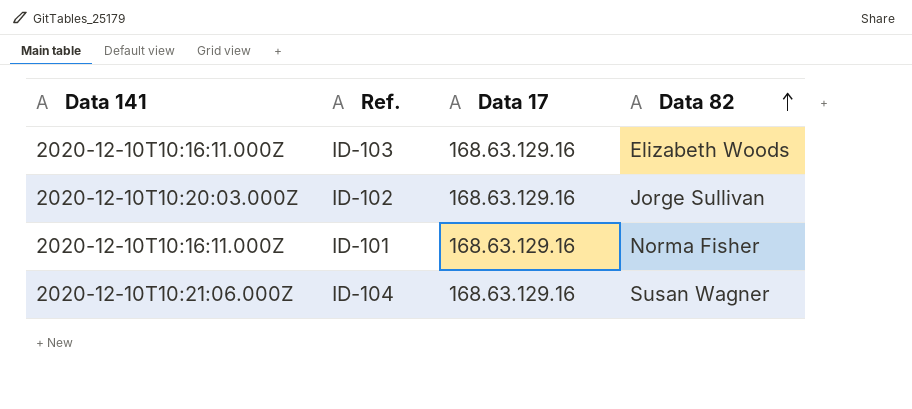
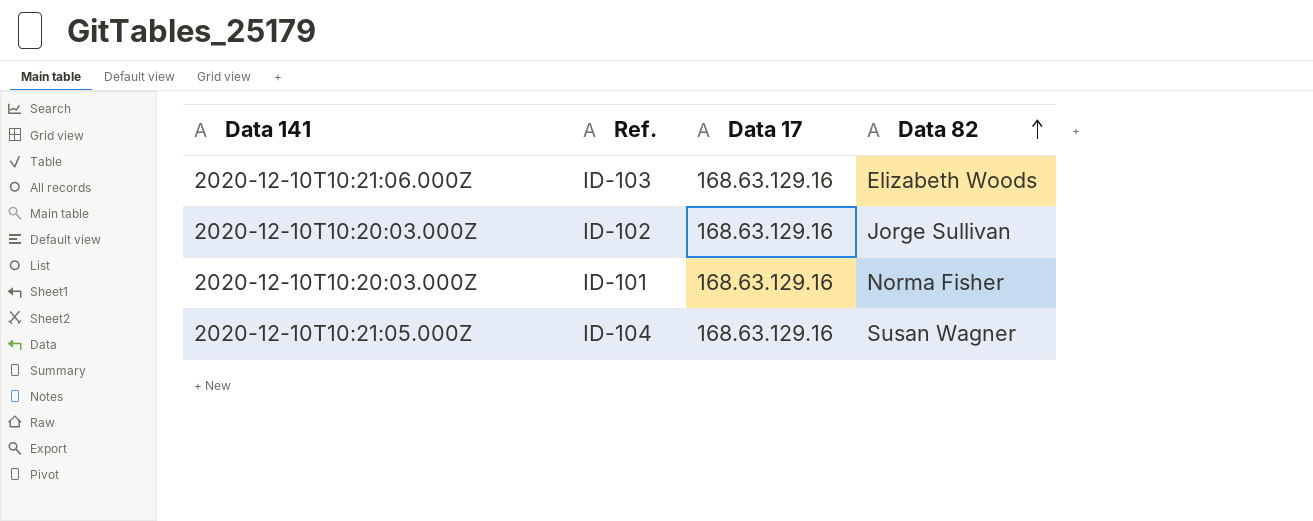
ID-103 | Data 141: 2020-12-10T10:16:11.000Z -> 2020-12-10T10:21:06.000Z
ID-101 | Data 141: 2020-12-10T10:16:11.000Z -> 2020-12-10T10:20:03.000Z
ID-104 | Data 141: 2020-12-10T10:21:06.000Z -> 2020-12-10T10:21:05.000Z

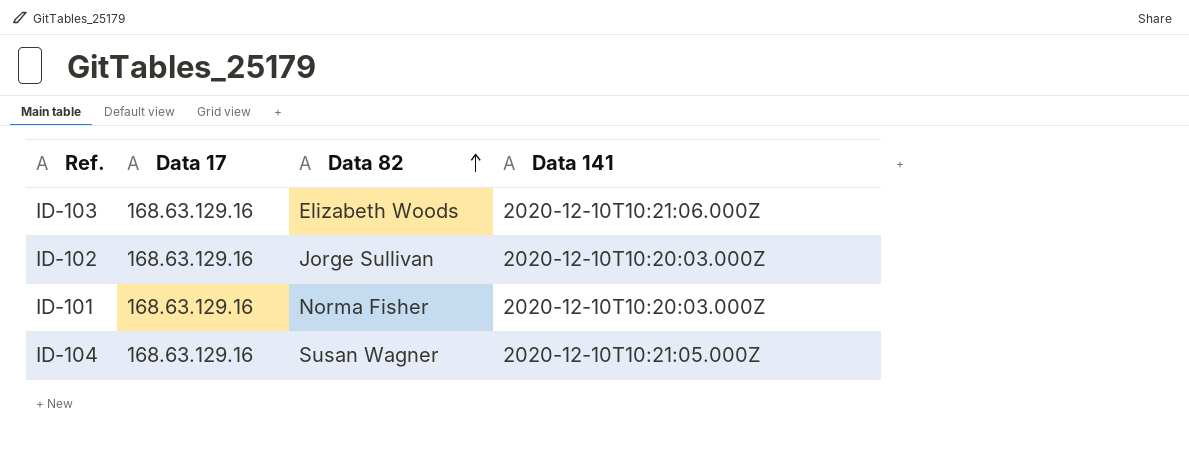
column Data 141 | position: 1 -> 4

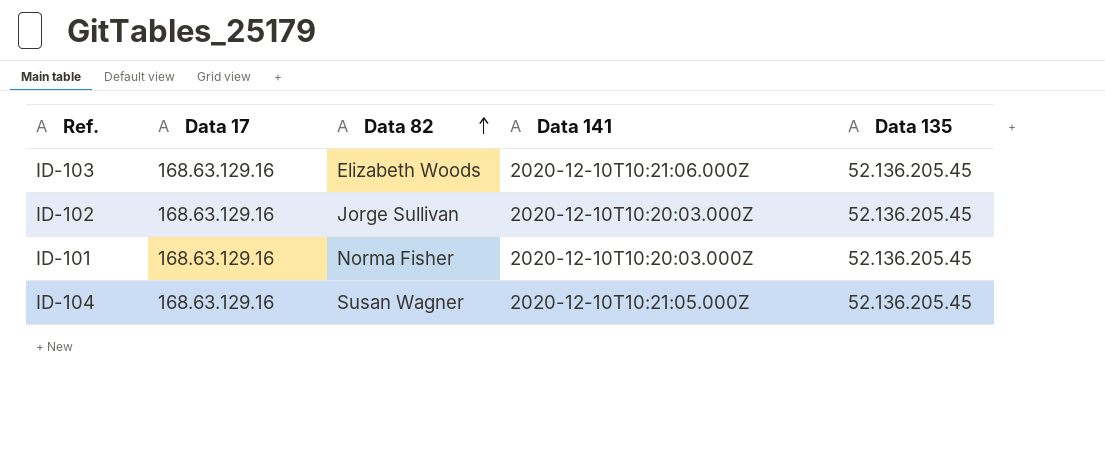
column Data 135 | position: none -> 5

